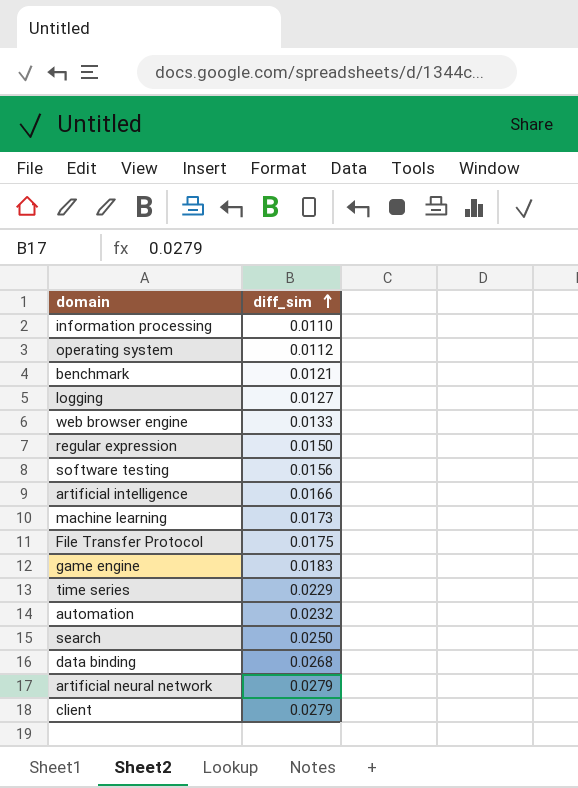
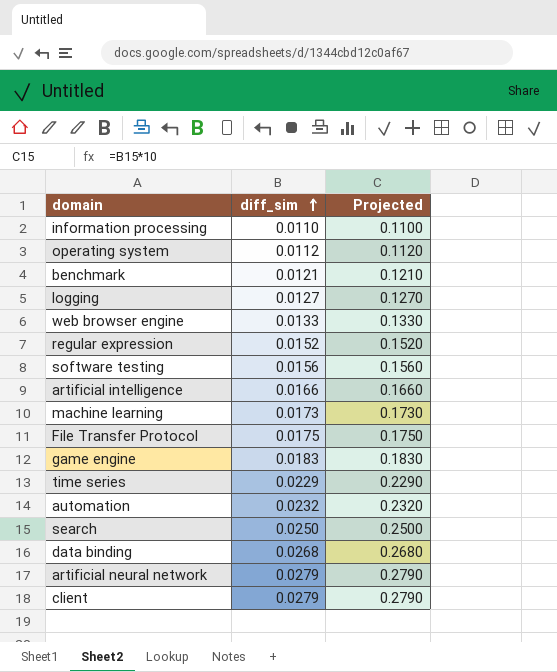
column Projected | formula: none -> [diff_sim] * 10
regular expression | diff_sim: 0.0150 -> 0.0152

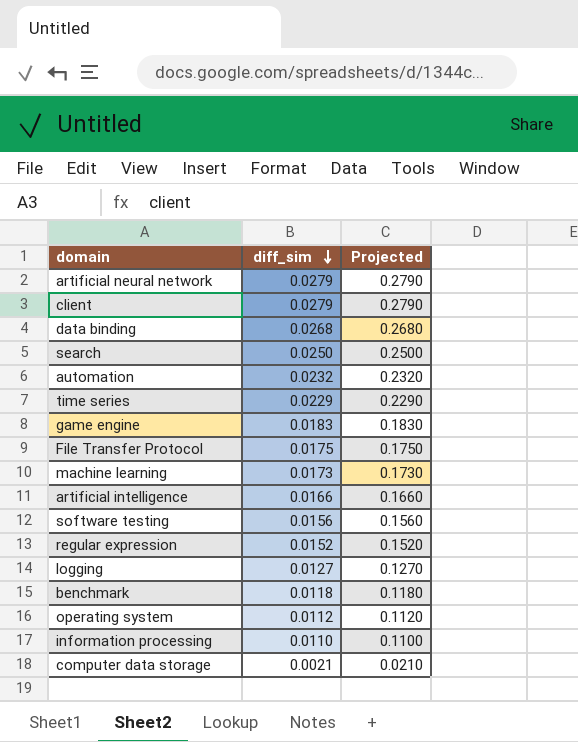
row order: diff_sim ascending -> diff_sim descending
row web browser engine: 0.0133 | 0.1330 -> none
benchmark | diff_sim: 0.0121 -> 0.0118
benchmark | Projected: 0.1210 -> 0.1180
row computer data storage: none -> 0.0021 | 0.0210

